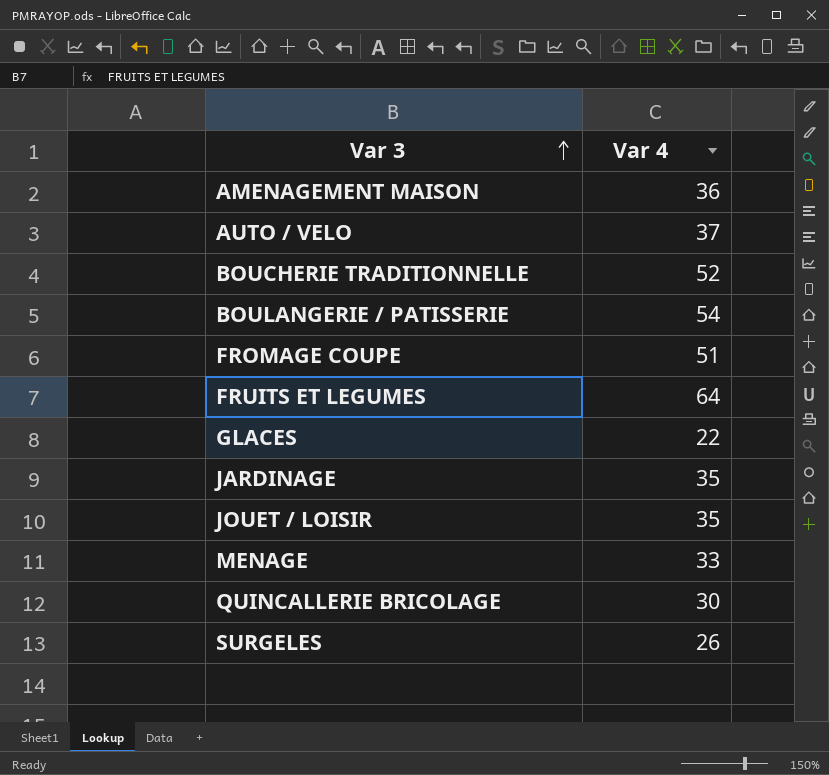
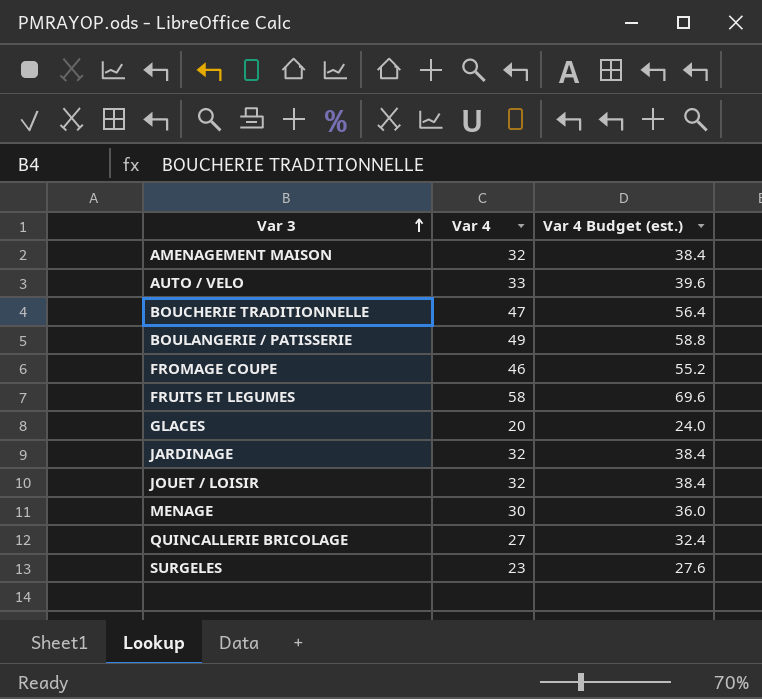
column Var 4 Budget (est.) | formula: none -> [Var 4] * 1.2
AMENAGEMENT MAISON | Var 4: 36 -> 32
AUTO / VELO | Var 4: 37 -> 33
BOUCHERIE TRADITIONNELLE | Var 4: 52 -> 47
BOULANGERIE / PATISSERIE | Var 4: 54 -> 49
FROMAGE COUPE | Var 4: 51 -> 46
FRUITS ET LEGUMES | Var 4: 64 -> 58
GLACES | Var 4: 22 -> 20
JARDINAGE | Var 4: 35 -> 32
JOUET / LOISIR | Var 4: 35 -> 32
MENAGE | Var 4: 33 -> 30
QUINCALLERIE BRICOLAGE | Var 4: 30 -> 27
SURGELES | Var 4: 26 -> 23

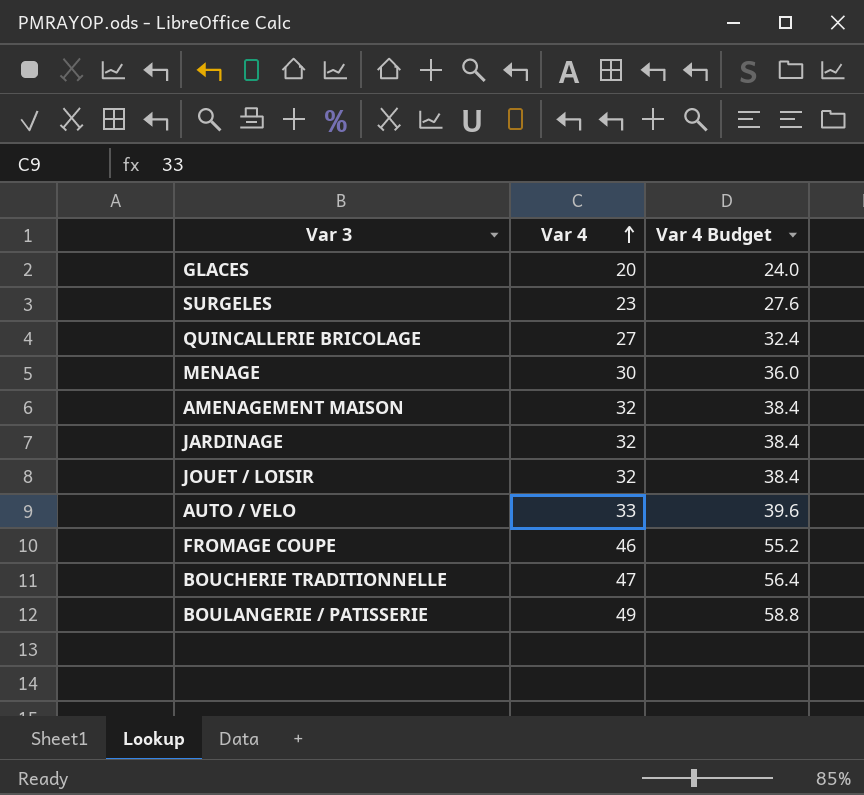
row order: Var 3 ascending -> Var 4 ascending
column name: Var 4 Budget (est.) -> Var 4 Budget
row FRUITS ET LEGUMES: 58 | 69.6 -> none

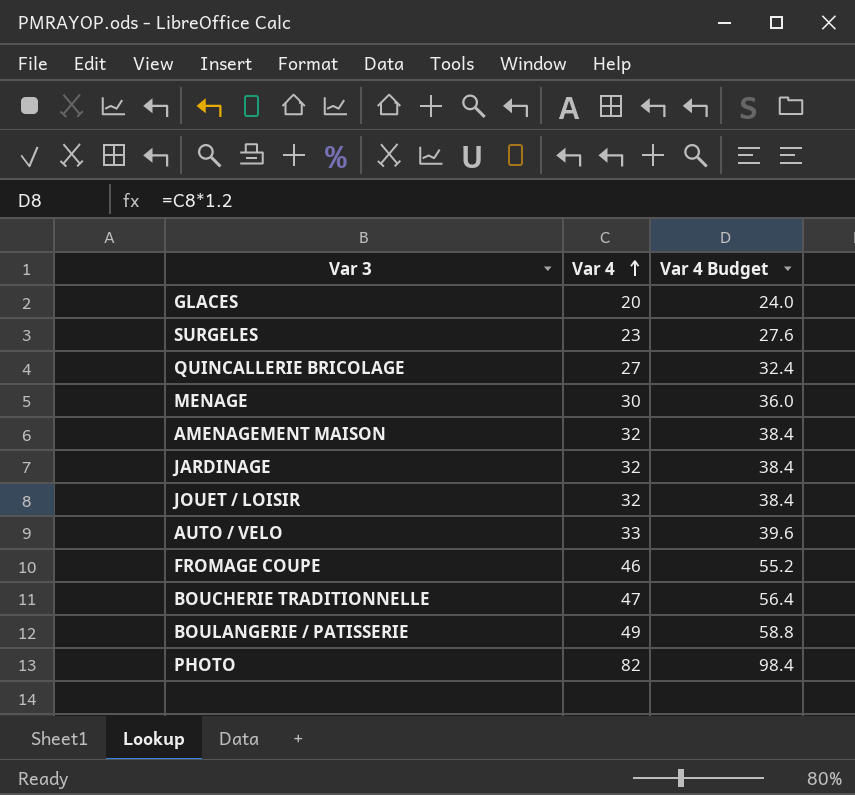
row PHOTO: none -> 82 | 98.4

